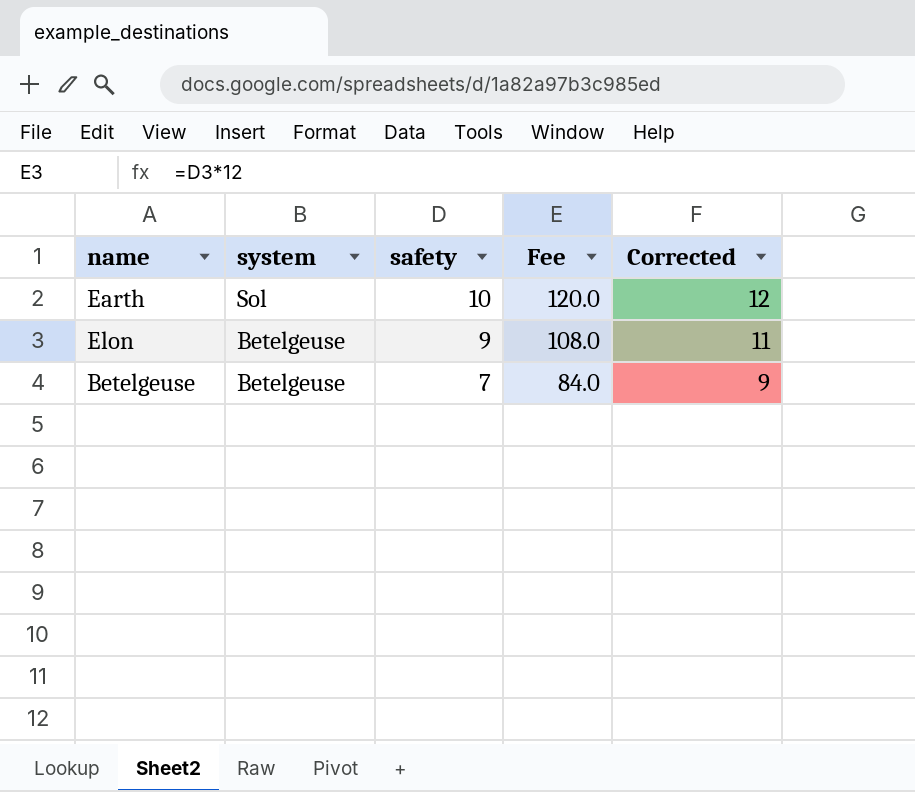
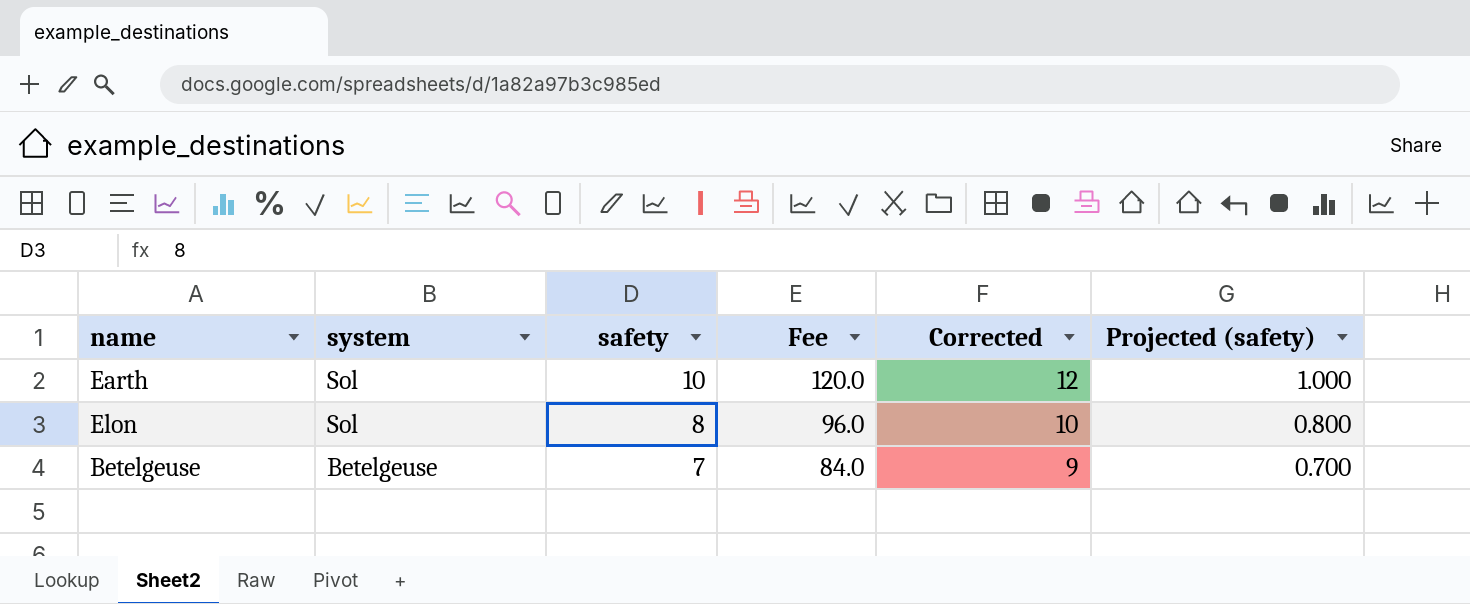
column Projected (safety) | formula: none -> [safety] * 0.1
Elon | system: Betelgeuse -> Sol
Elon | safety: 9 -> 8
Elon | Fee: 108.0 -> 96.0
Elon | Corrected: 11 -> 10

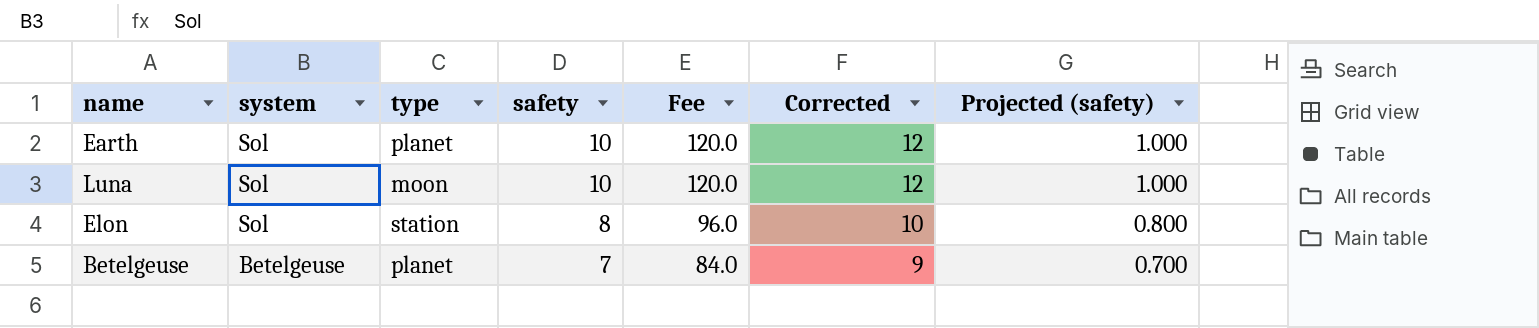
column type | position: none -> 3
row Luna: none -> Sol | moon | 10 | 120.0 | 12 | 1.000

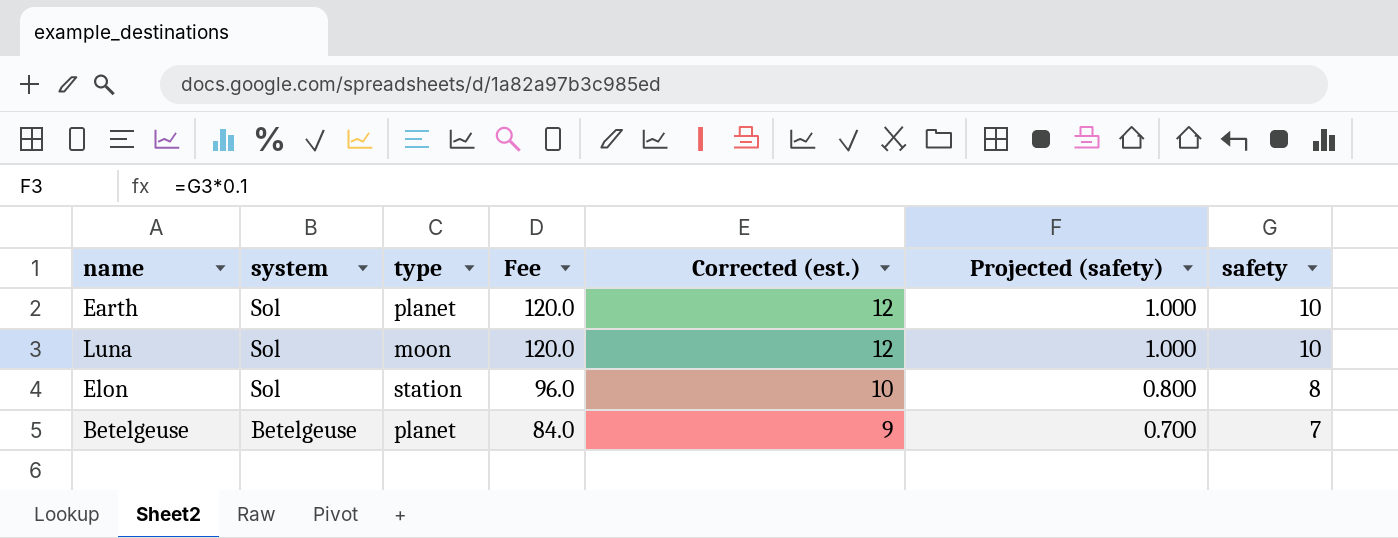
column name: Corrected -> Corrected (est.)
column safety | position: 4 -> 7

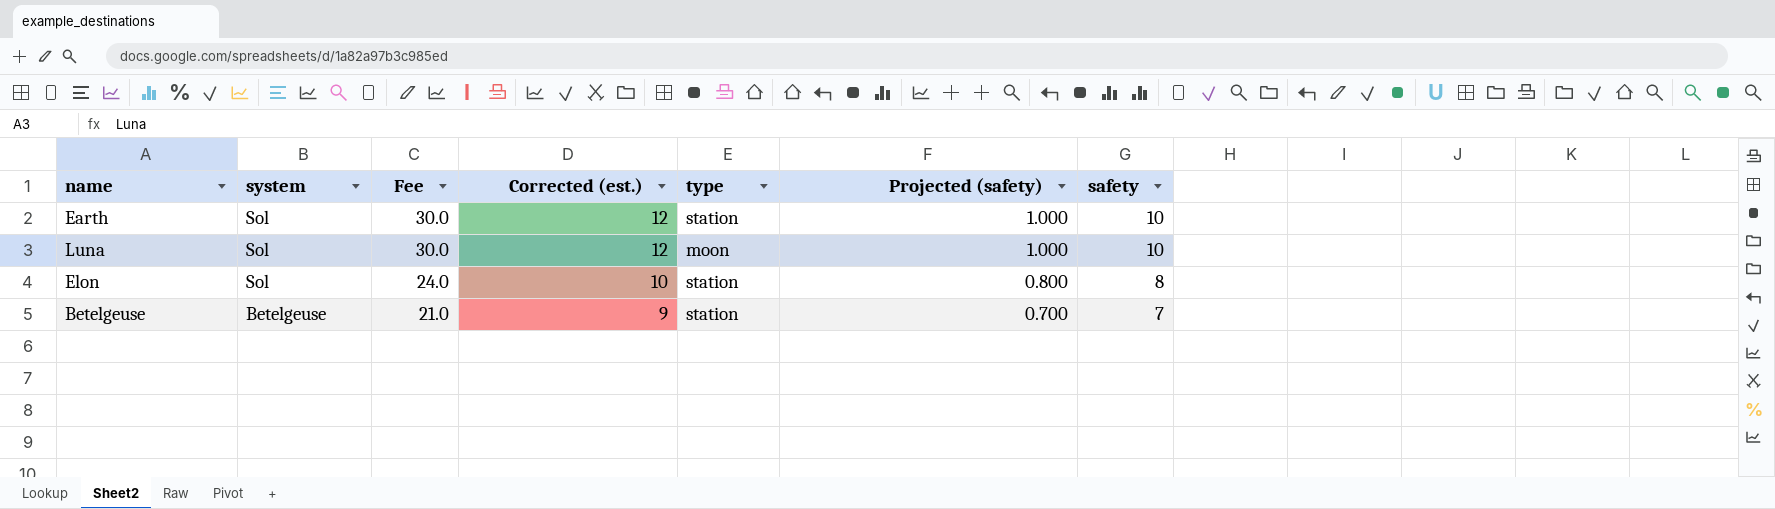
column Fee | formula: [safety] * 12 -> [safety] * 3
column type | position: 3 -> 5
Earth | type: planet -> station
Betelgeuse | type: planet -> station

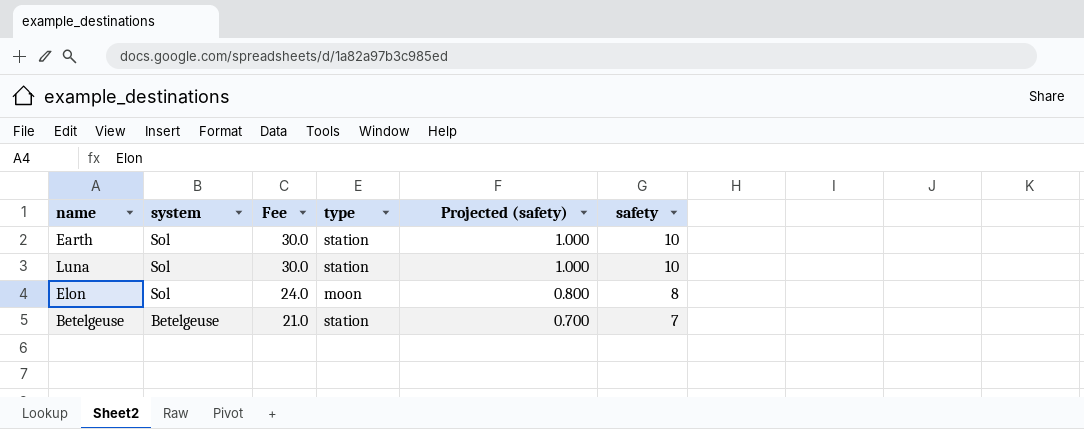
column Corrected (est.) | formula: [safety] + 2 -> none
Luna | type: moon -> station
Elon | type: station -> moon

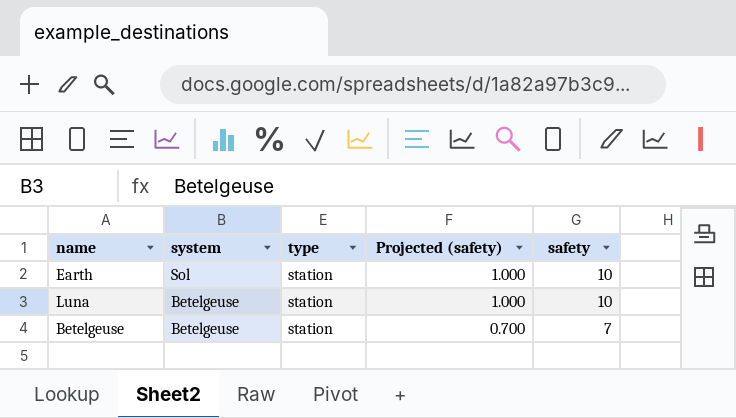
column Fee | formula: [safety] * 3 -> none
row Elon: Sol | 24.0 | moon | 0.800 | 8 -> none
Luna | system: Sol -> Betelgeuse

